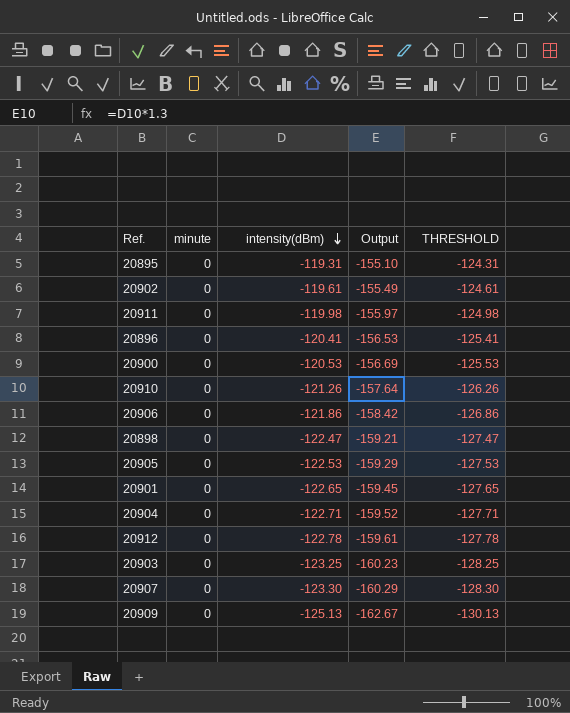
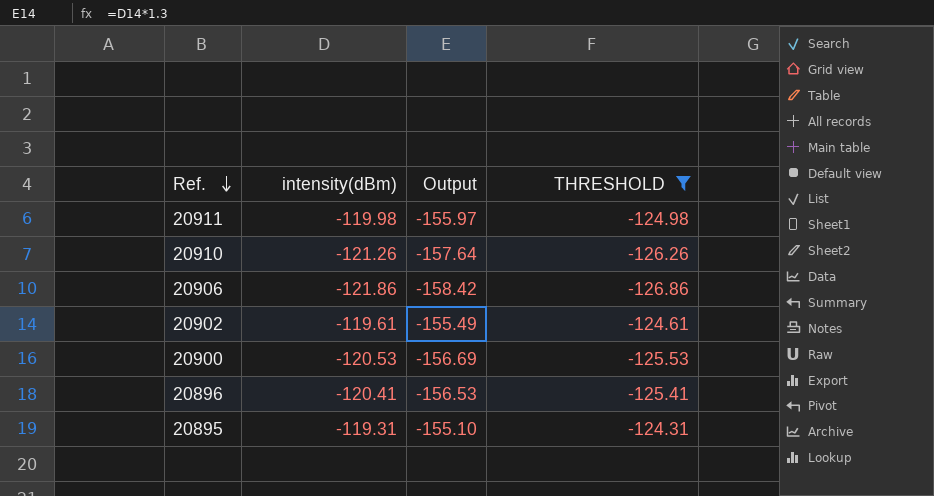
filter: none -> THRESHOLD >= -126.86
row order: intensity(dBm) descending -> Ref. descending
column minute | position: 2 -> none

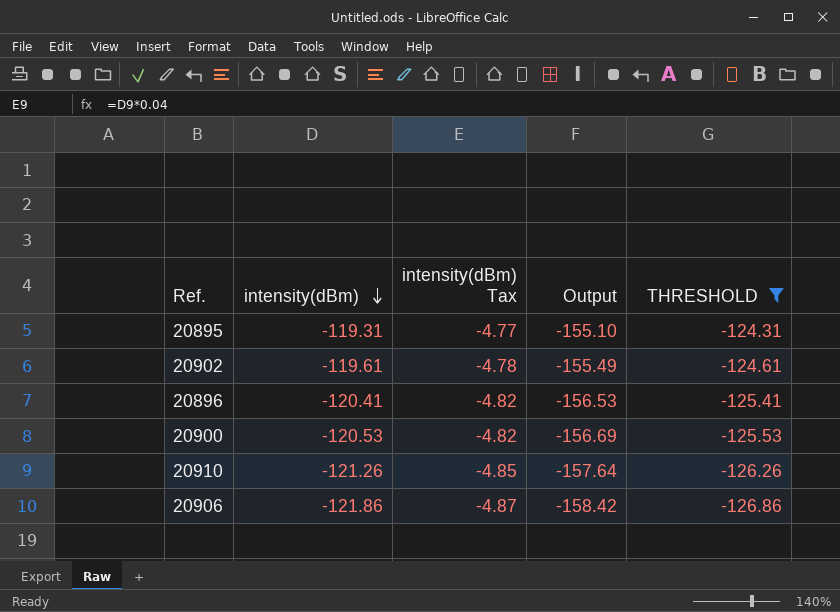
row order: Ref. descending -> intensity(dBm) descending
column intensity(dBm) Tax | formula: none -> [intensity(dBm)] * 0.04
row 20911: -119.98 | -155.97 | -124.98 -> none

